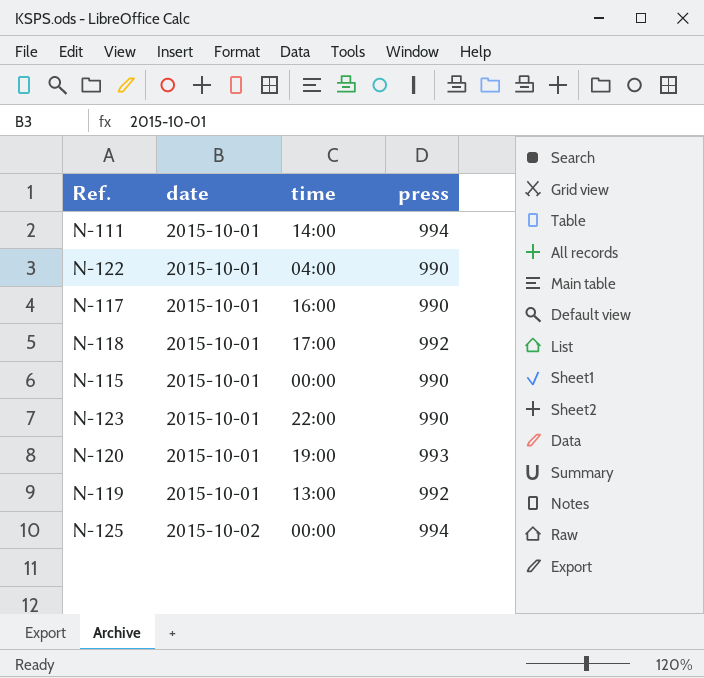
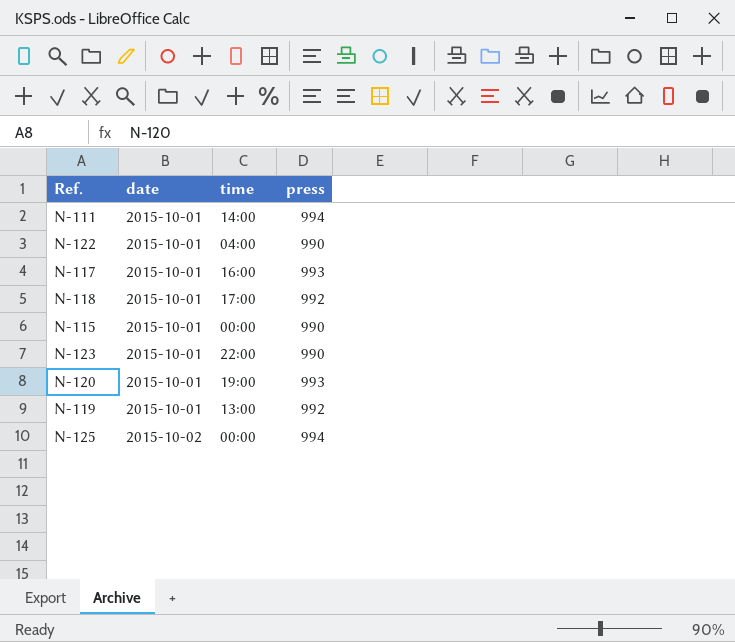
N-117 | press: 990 -> 993

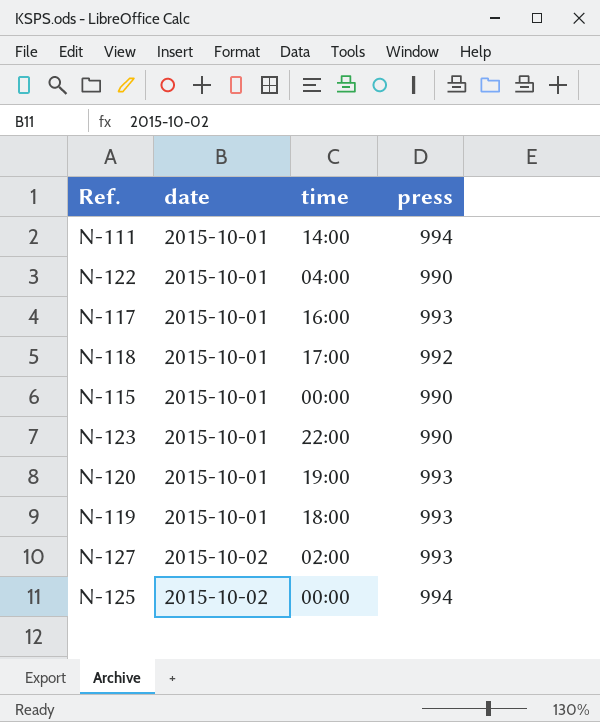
N-119 | time: 13:00 -> 18:00
N-119 | press: 992 -> 993
row N-127: none -> 2015-10-02 | 02:00 | 993

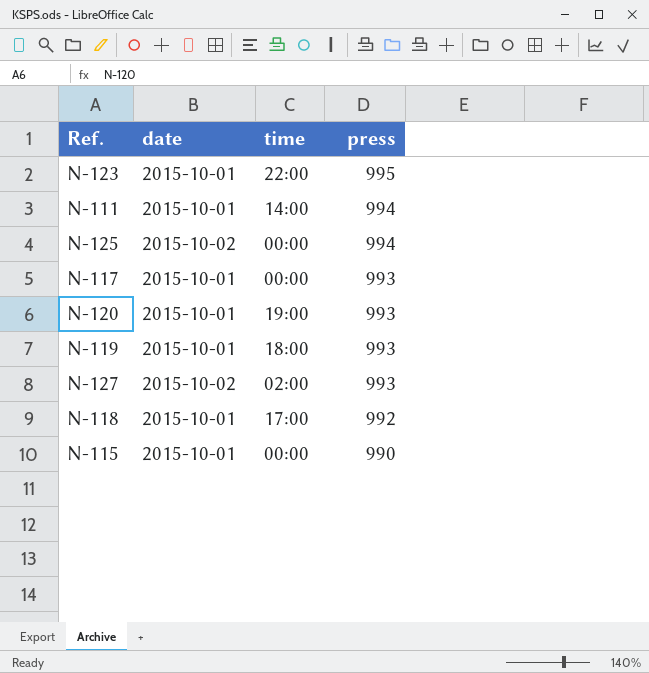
row order: date ascending -> press descending
row N-122: 2015-10-01 | 04:00 | 990 -> none
N-123 | press: 990 -> 995
N-117 | time: 16:00 -> 00:00

